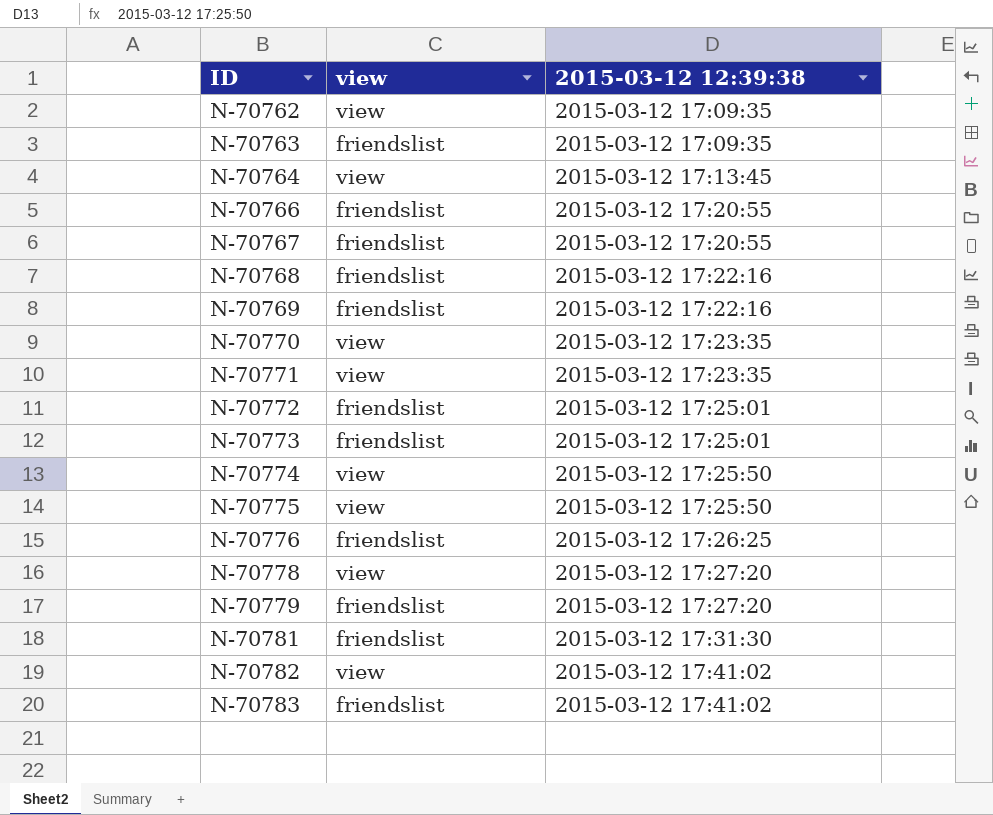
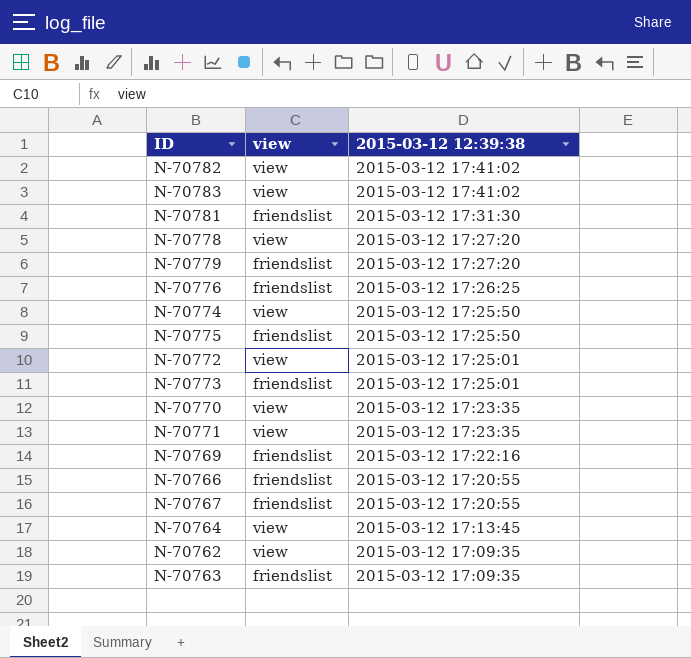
row order: ID ascending -> 2015-03-12 12:39:38 descending
row N-70768: friendslist | 2015-03-12 17:22:16 -> none
N-70783 | view: friendslist -> view
N-70775 | view: view -> friendslist
N-70772 | view: friendslist -> view

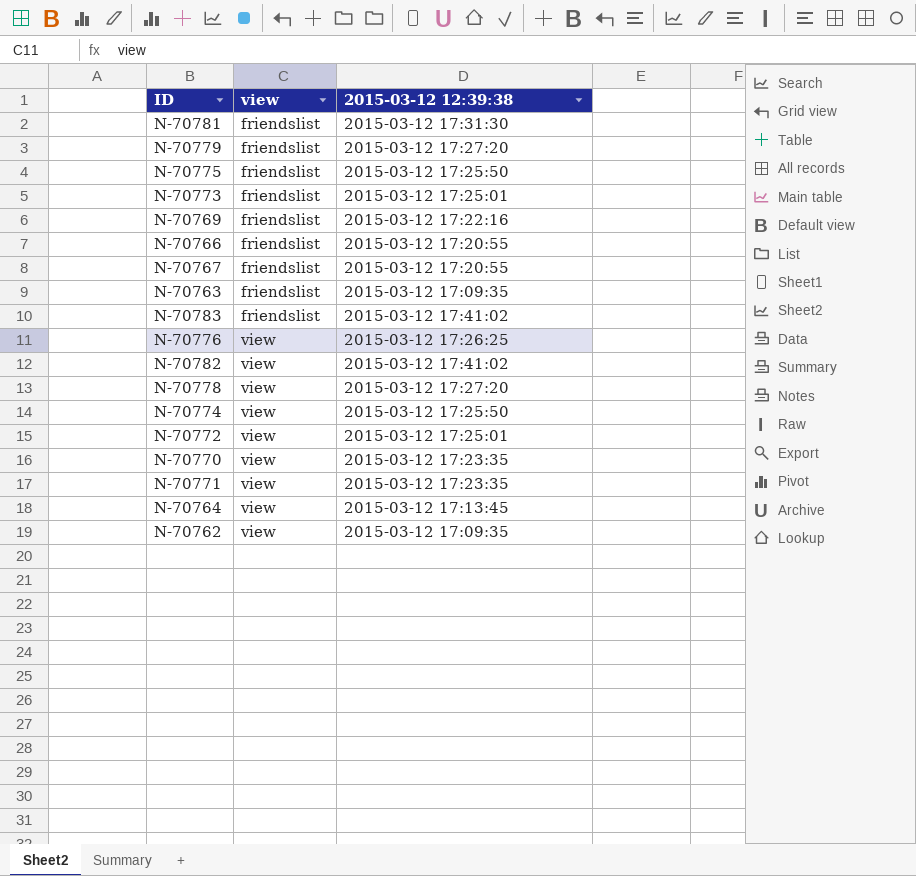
row order: 2015-03-12 12:39:38 descending -> view ascending
N-70783 | view: view -> friendslist
N-70776 | view: friendslist -> view

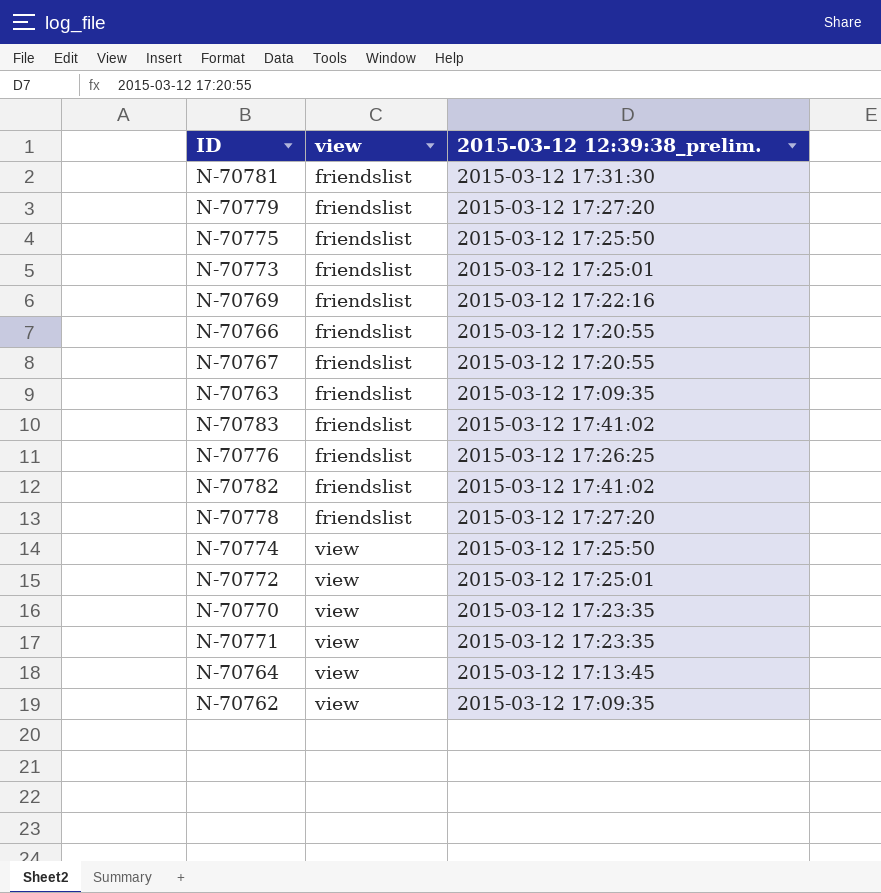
column name: 2015-03-12 12:39:38 -> 2015-03-12 12:39:38_prelim.
N-70776 | view: view -> friendslist
N-70782 | view: view -> friendslist
N-70778 | view: view -> friendslist

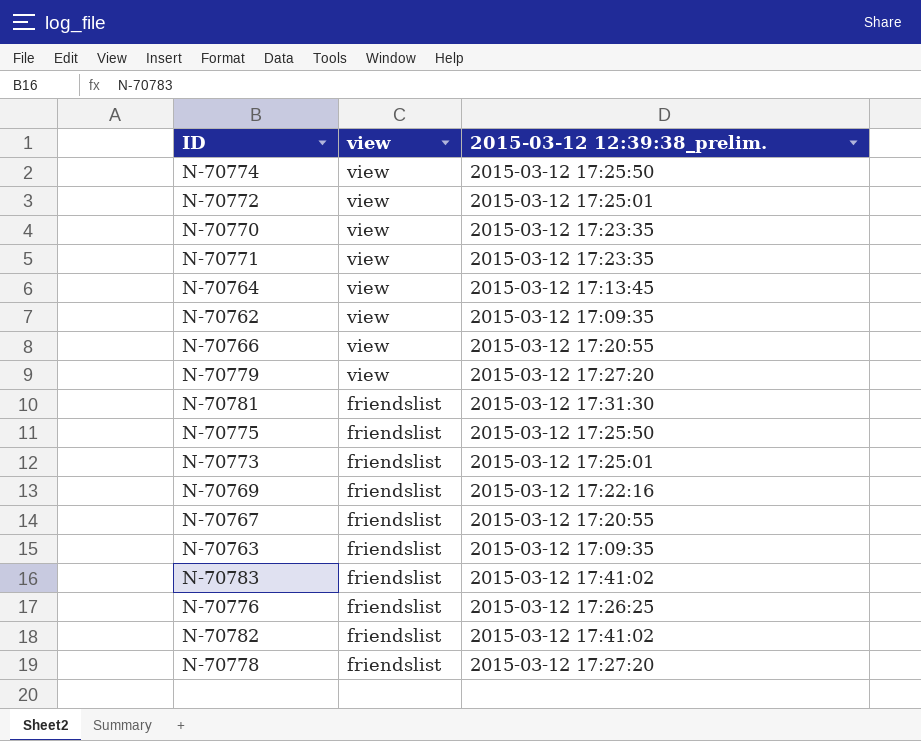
row order: view ascending -> view descending
N-70766 | view: friendslist -> view
N-70779 | view: friendslist -> view

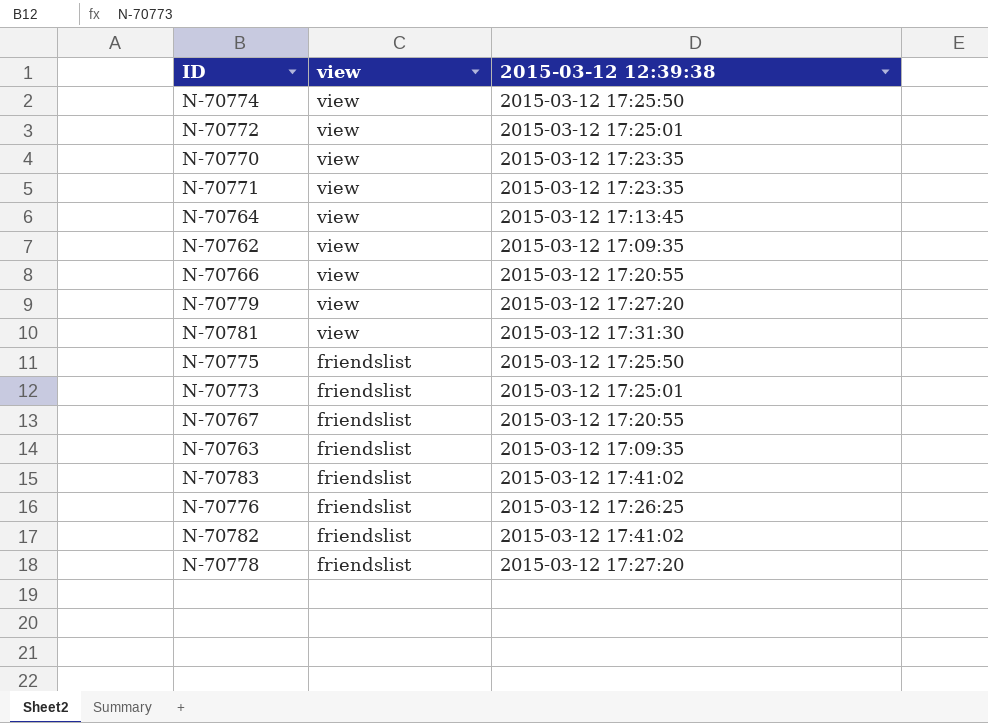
column name: 2015-03-12 12:39:38_prelim. -> 2015-03-12 12:39:38
row N-70769: friendslist | 2015-03-12 17:22:16 -> none
N-70781 | view: friendslist -> view

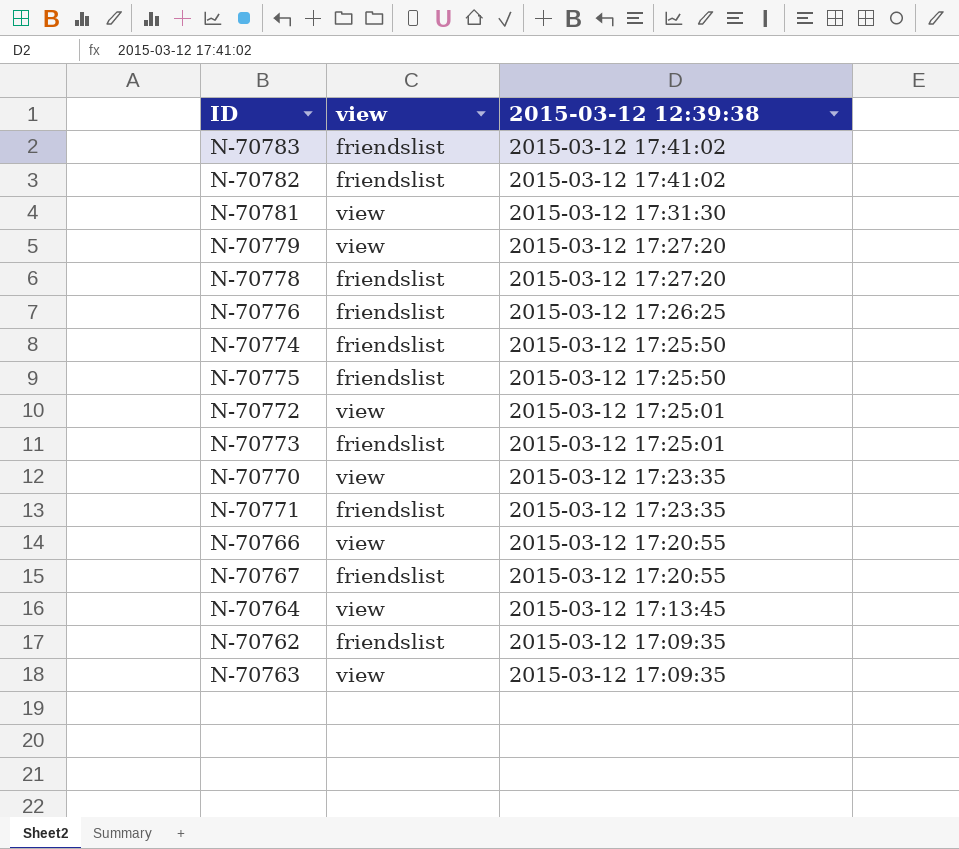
row order: view descending -> 2015-03-12 12:39:38 descending
N-70774 | view: view -> friendslist
N-70771 | view: view -> friendslist
N-70762 | view: view -> friendslist
N-70763 | view: friendslist -> view

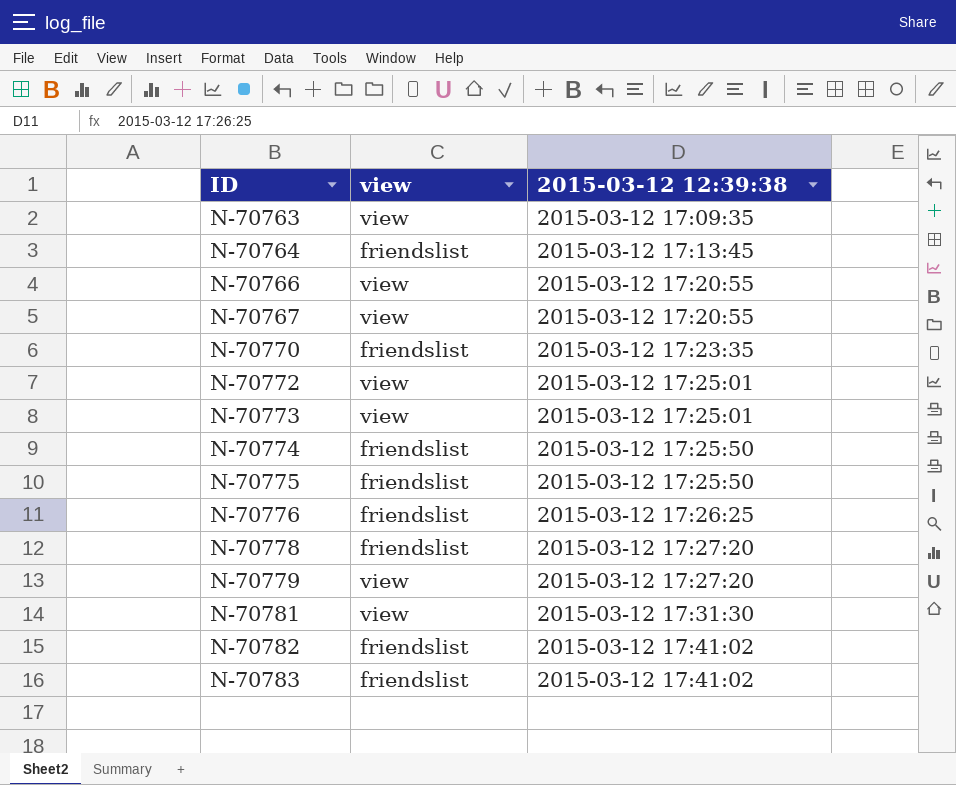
row order: 2015-03-12 12:39:38 descending -> ID ascending
row N-70771: friendslist | 2015-03-12 17:23:35 -> none
row N-70762: friendslist | 2015-03-12 17:09:35 -> none
N-70764 | view: view -> friendslist
N-70767 | view: friendslist -> view
N-70770 | view: view -> friendslist
N-70773 | view: friendslist -> view

